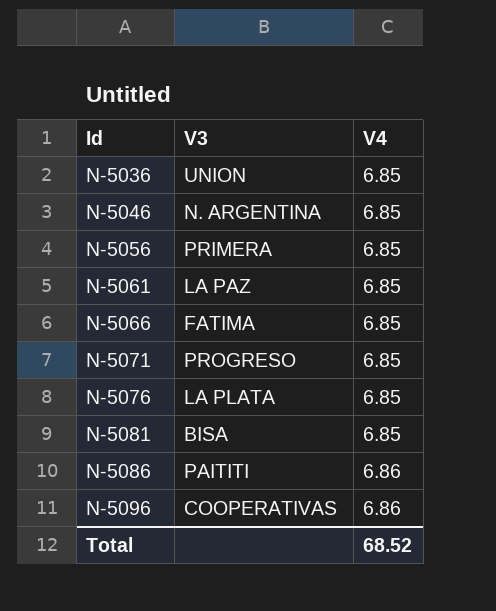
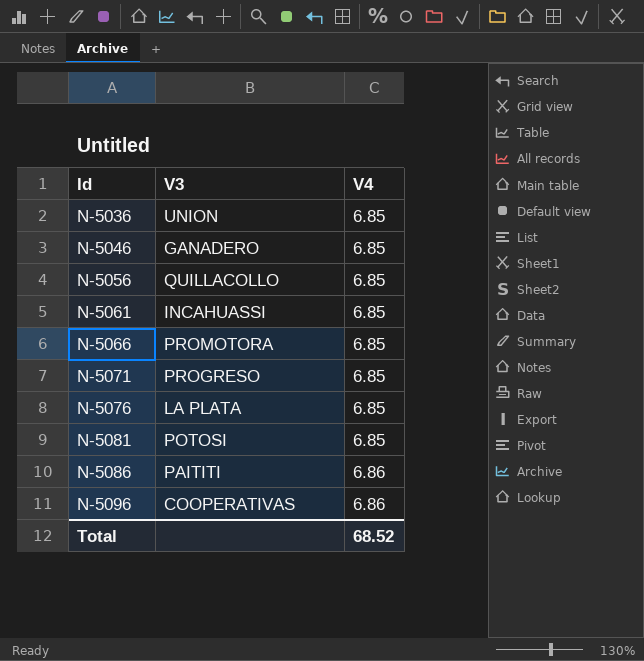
N-5046 | V3: N. ARGENTINA -> GANADERO
N-5056 | V3: PRIMERA -> QUILLACOLLO
N-5061 | V3: LA PAZ -> INCAHUASSI
N-5066 | V3: FATIMA -> PROMOTORA
N-5081 | V3: BISA -> POTOSI

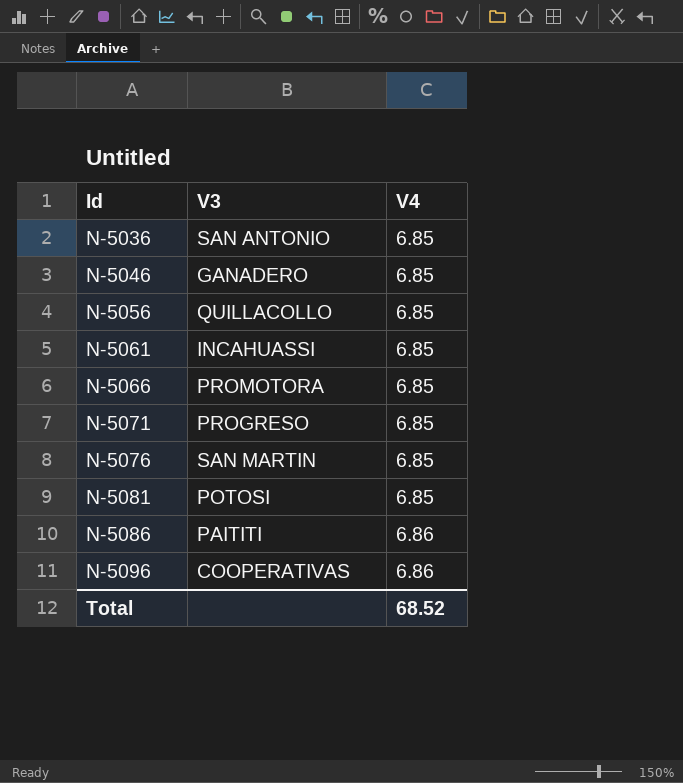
N-5036 | V3: UNION -> SAN ANTONIO
N-5076 | V3: LA PLATA -> SAN MARTIN

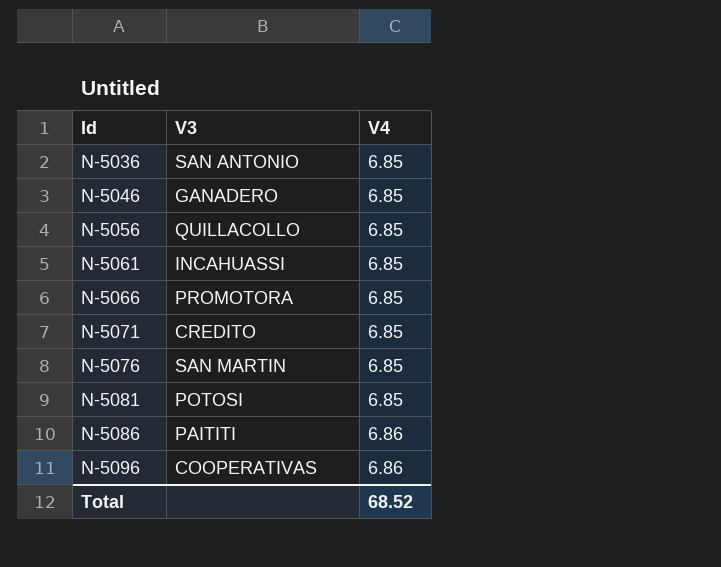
N-5071 | V3: PROGRESO -> CREDITO

